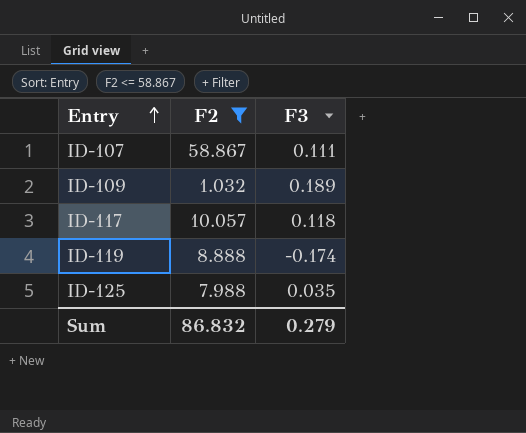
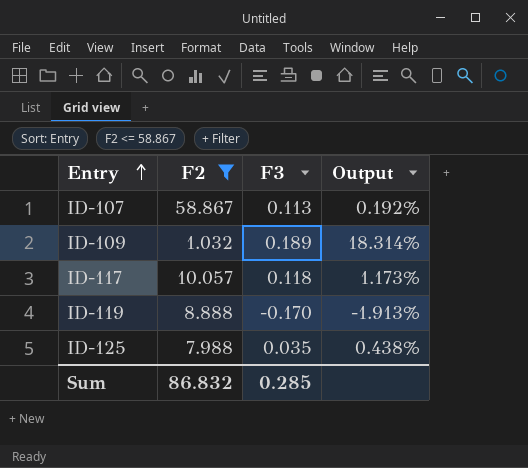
column Output | formula: none -> [F3] / [F2]
ID-107 | F3: 0.111 -> 0.113
ID-119 | F3: -0.174 -> -0.170
Sum | F3: 0.279 -> 0.285

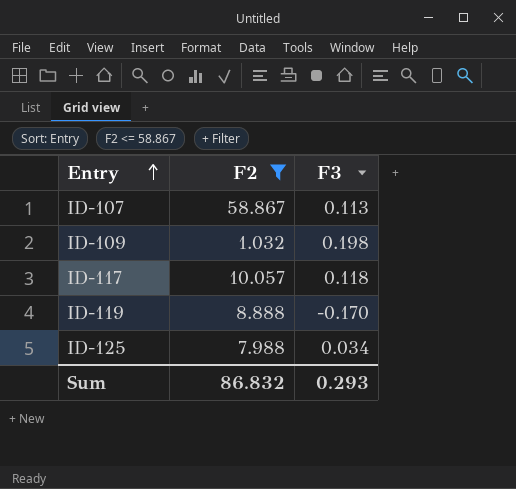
column Output | formula: [F3] / [F2] -> none
ID-109 | F3: 0.189 -> 0.198
ID-125 | F3: 0.035 -> 0.034
Sum | F3: 0.285 -> 0.293

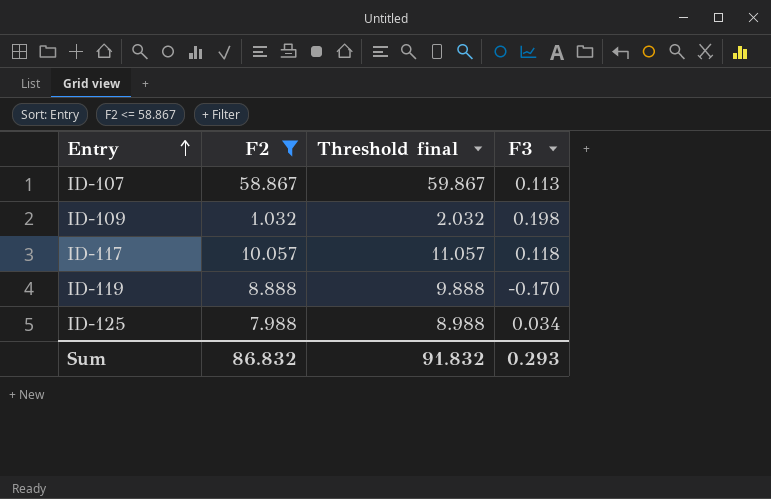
column Threshold final | formula: none -> [F2] + 1

